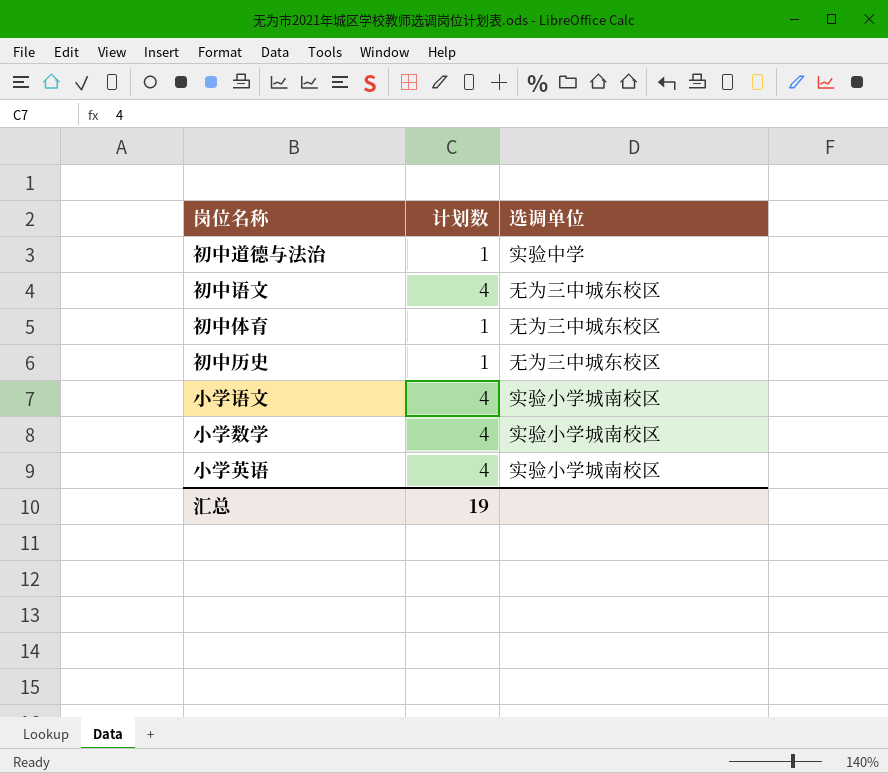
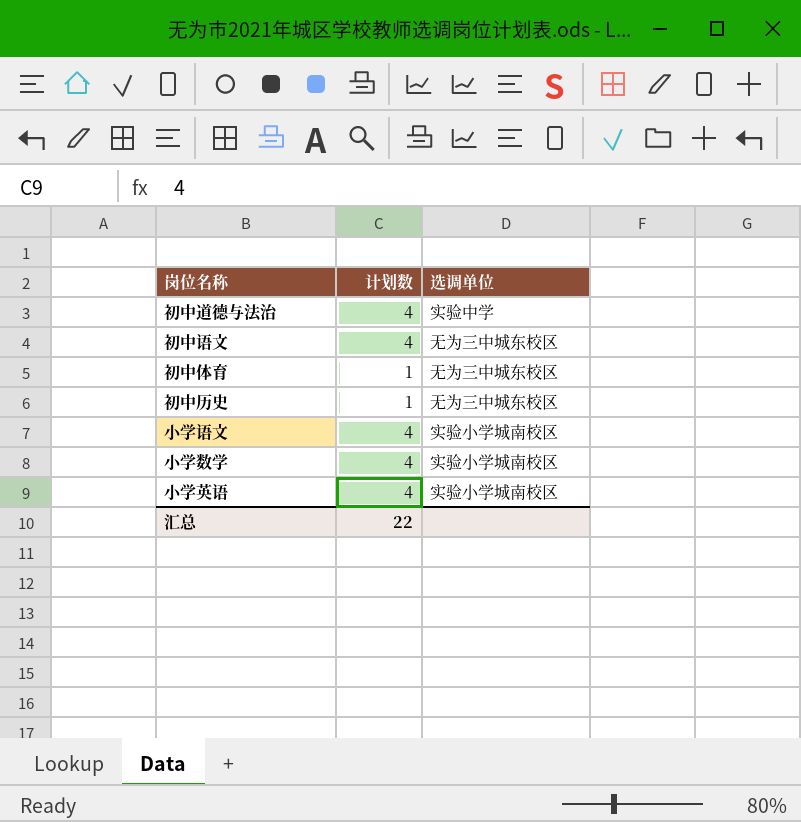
初中道德与法治 | 计划数: 1 -> 4
汇总 | 计划数: 19 -> 22

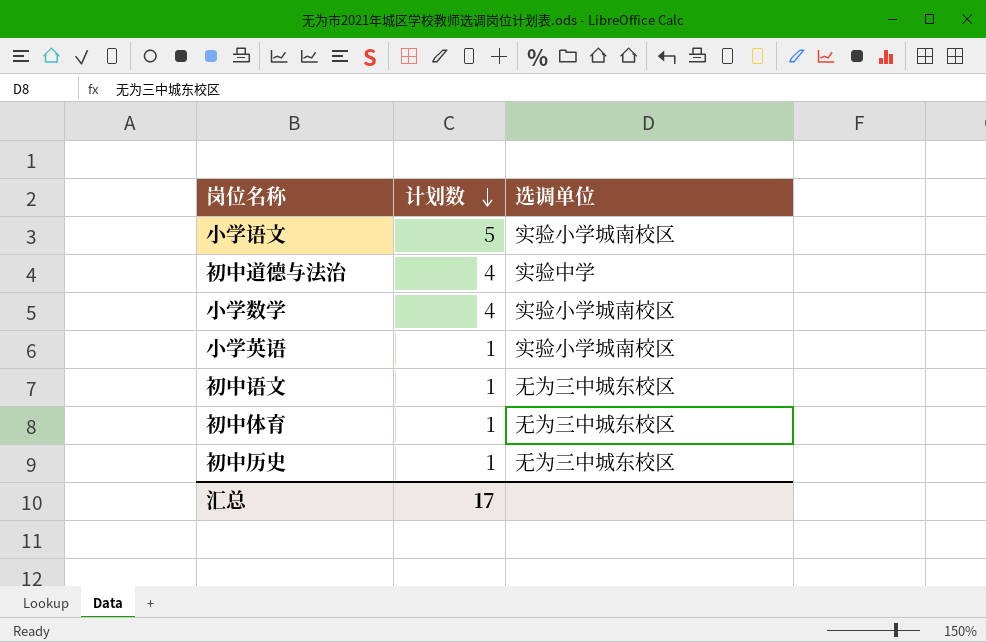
row order: none -> 计划数 descending
小学语文 | 计划数: 4 -> 5
小学英语 | 计划数: 4 -> 1
初中语文 | 计划数: 4 -> 1
汇总 | 计划数: 22 -> 17

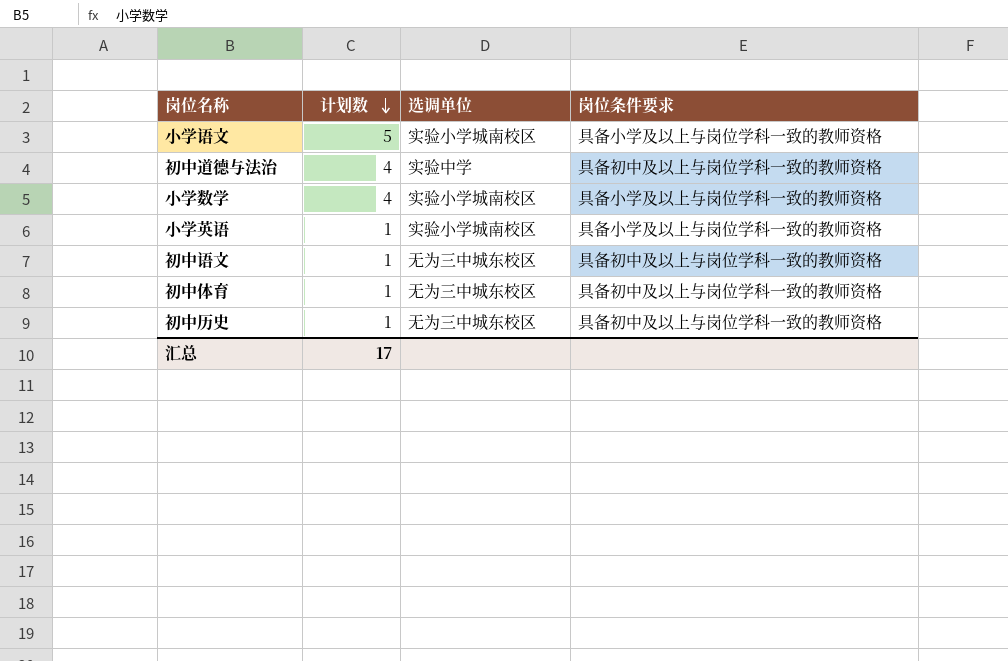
column 岗位条件要求 | position: none -> 4

